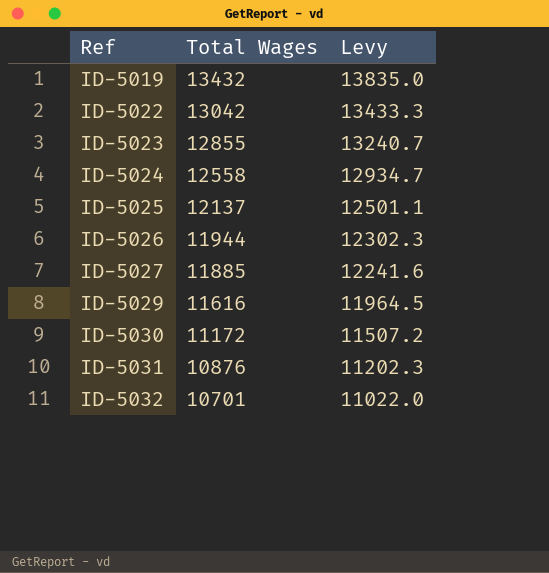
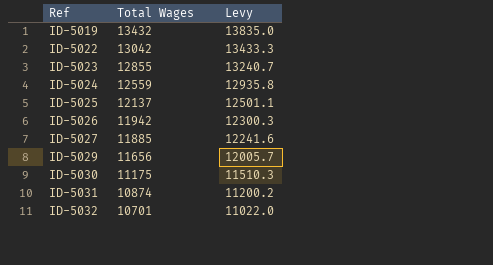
ID-5024 | Total Wages: 12558 -> 12559
ID-5024 | Levy: 12934.7 -> 12935.8
ID-5026 | Total Wages: 11944 -> 11942
ID-5026 | Levy: 12302.3 -> 12300.3
ID-5029 | Total Wages: 11616 -> 11656
ID-5029 | Levy: 11964.5 -> 12005.7
ID-5030 | Total Wages: 11172 -> 11175
ID-5030 | Levy: 11507.2 -> 11510.3
ID-5031 | Total Wages: 10876 -> 10874
ID-5031 | Levy: 11202.3 -> 11200.2

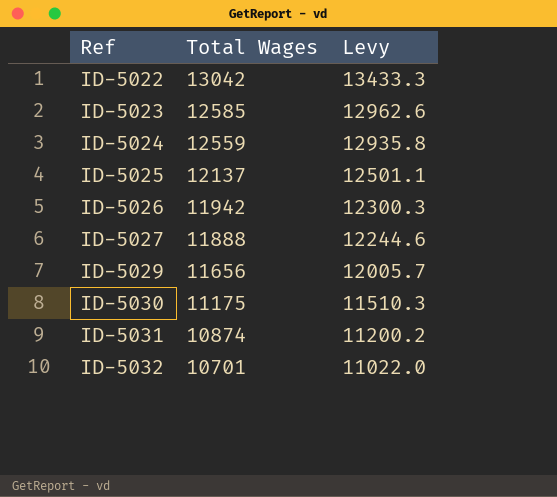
row ID-5019: 13432 | 13835.0 -> none
ID-5023 | Total Wages: 12855 -> 12585
ID-5023 | Levy: 13240.7 -> 12962.6
ID-5027 | Total Wages: 11885 -> 11888
ID-5027 | Levy: 12241.6 -> 12244.6

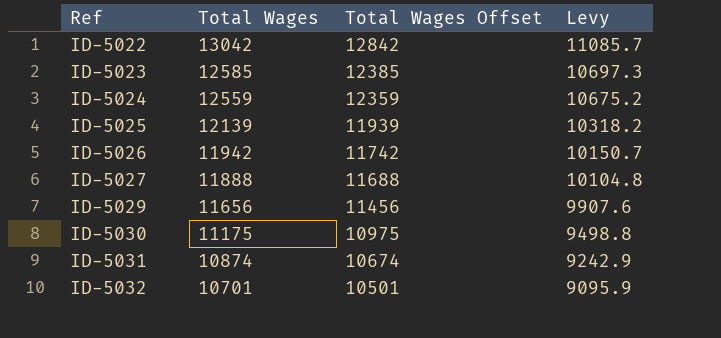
column Total Wages Offset | formula: none -> [Total Wages] - 200
column Levy | formula: [Total Wages] * 1.03 -> [Total Wages] * 0.85
ID-5025 | Total Wages: 12137 -> 12139

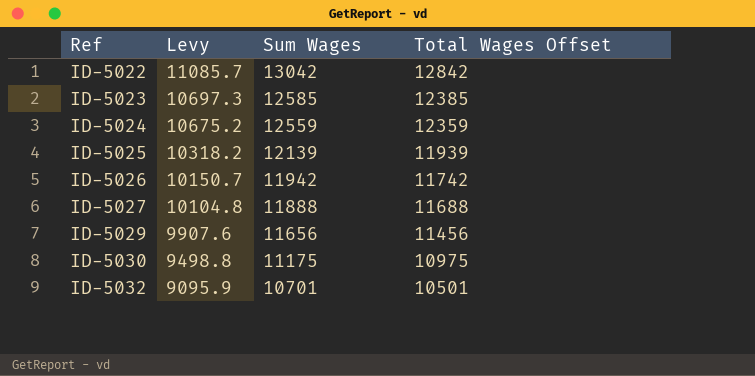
column Levy | position: 4 -> 2
column name: Total Wages -> Sum Wages
row ID-5031: 10874 | 10674 | 9242.9 -> none

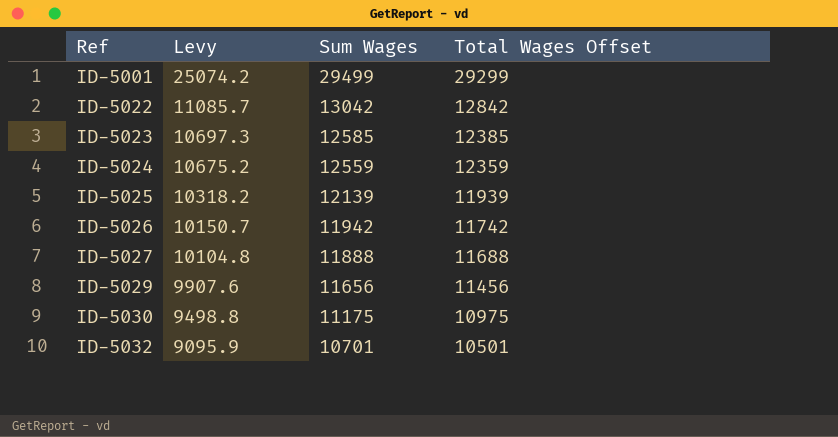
row ID-5001: none -> 25074.2 | 29499 | 29299

